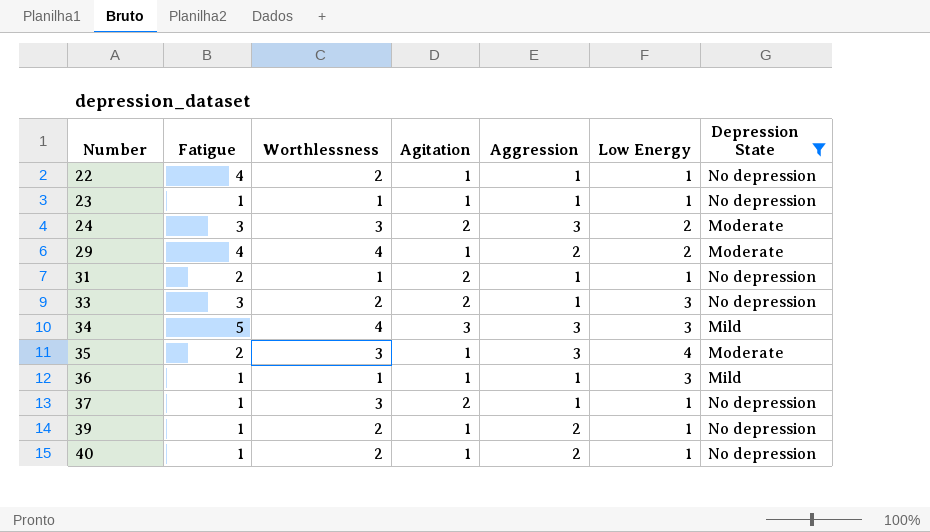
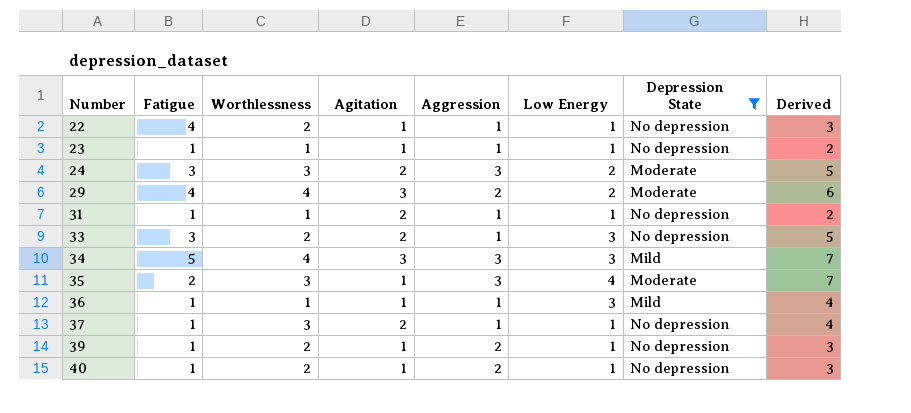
column Derived | formula: none -> [Worthlessness] + [Low Energy]
29 | Agitation: 1 -> 3
31 | Fatigue: 2 -> 1

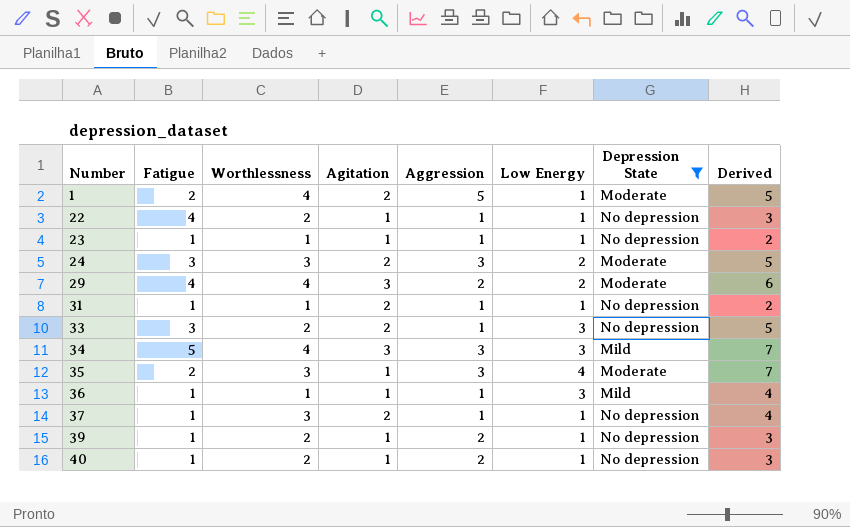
row 1: none -> 2 | 4 | 2 | 5 | 1 | Moderate | 5

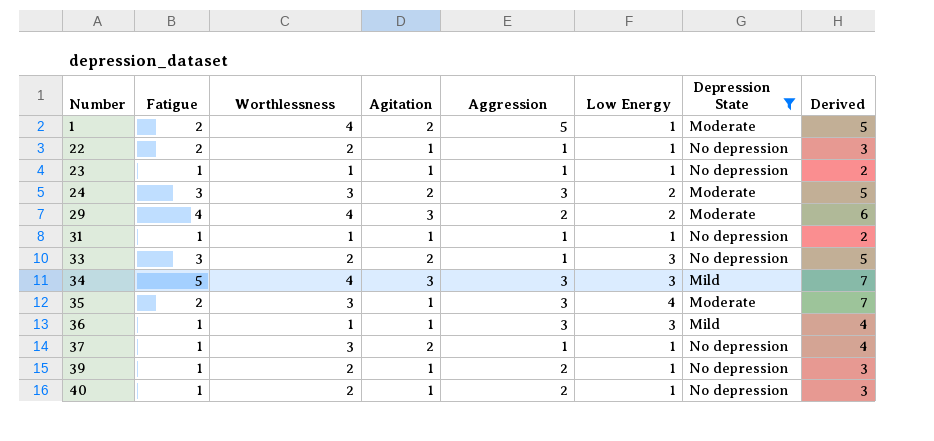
22 | Fatigue: 4 -> 2
31 | Agitation: 2 -> 1
36 | Aggression: 1 -> 3

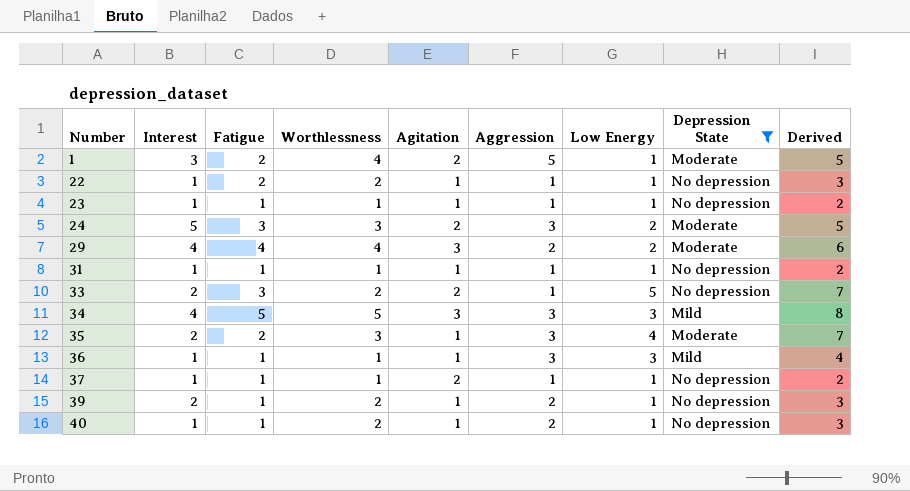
column Interest | position: none -> 2
33 | Low Energy: 3 -> 5
33 | Derived: 5 -> 7
34 | Worthlessness: 4 -> 5
34 | Derived: 7 -> 8
37 | Worthlessness: 3 -> 1
37 | Derived: 4 -> 2

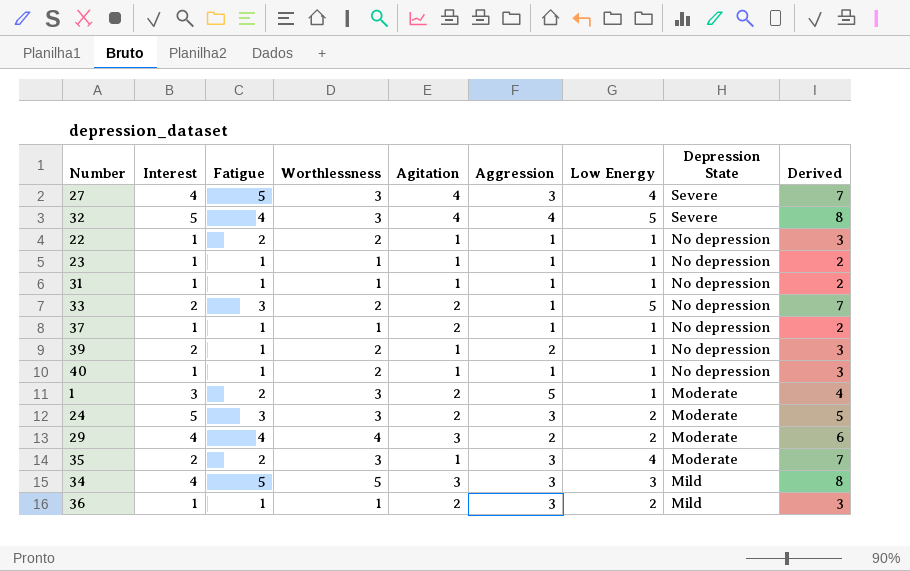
filter: Depression State != Severe -> none
row order: Number ascending -> Depression State descending
40 | Aggression: 2 -> 1
1 | Worthlessness: 4 -> 3
1 | Derived: 5 -> 4
36 | Agitation: 1 -> 2
36 | Low Energy: 3 -> 2
36 | Derived: 4 -> 3

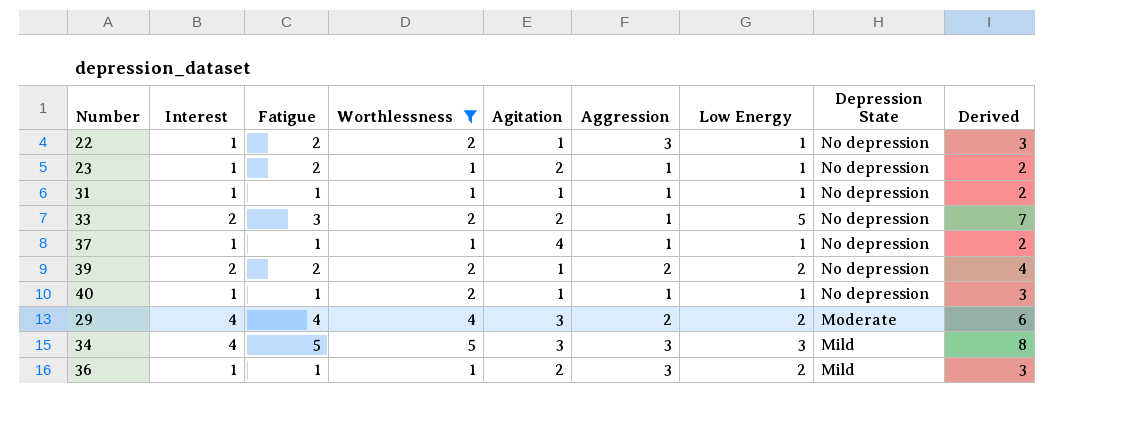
filter: none -> Worthlessness != 3
22 | Aggression: 1 -> 3
23 | Fatigue: 1 -> 2
23 | Agitation: 1 -> 2
37 | Agitation: 2 -> 4
39 | Fatigue: 1 -> 2
39 | Low Energy: 1 -> 2
39 | Derived: 3 -> 4

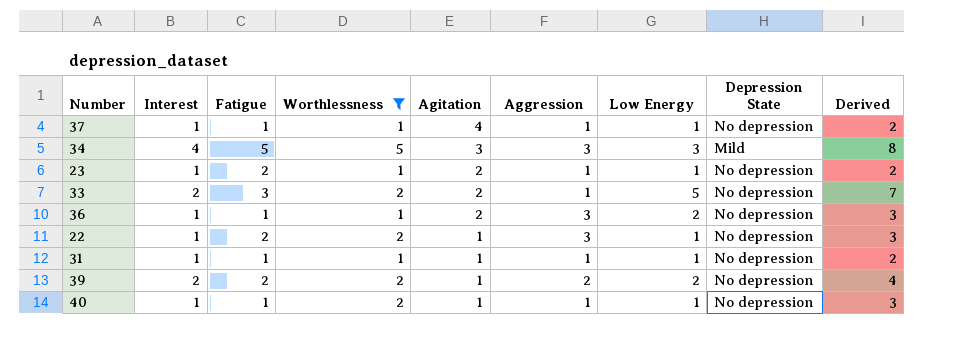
row order: Depression State descending -> Agitation descending
row 29: 4 | 4 | 4 | 3 | 2 | 2 | Moderate | 6 -> none
36 | Depression State: Mild -> No depression

